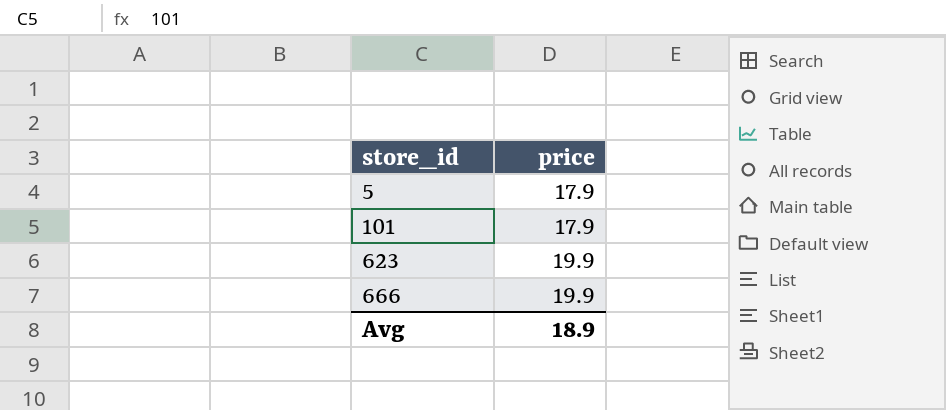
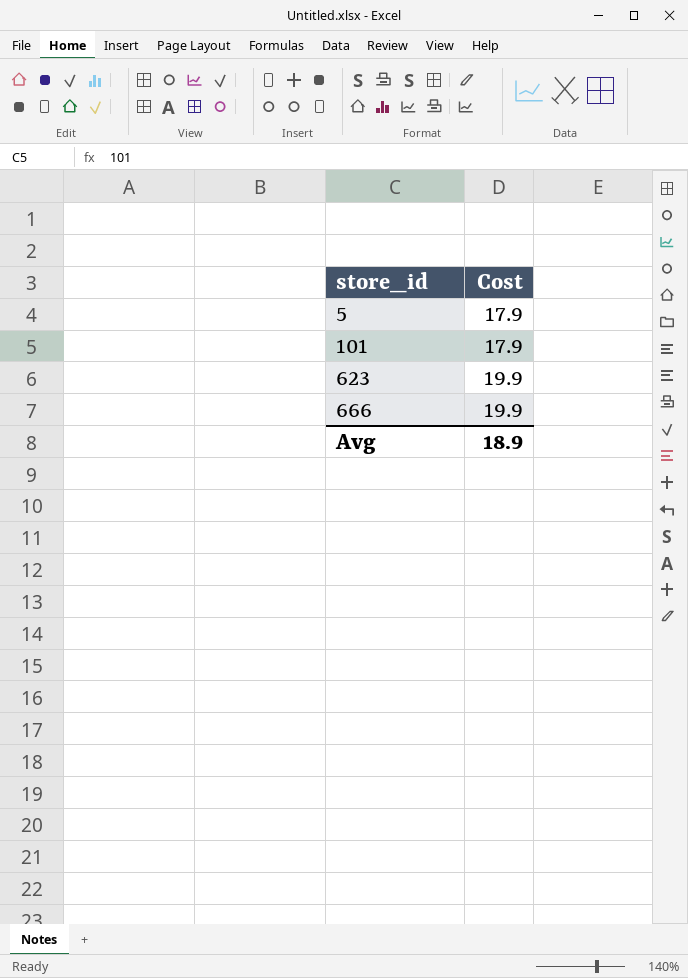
column name: price -> Cost

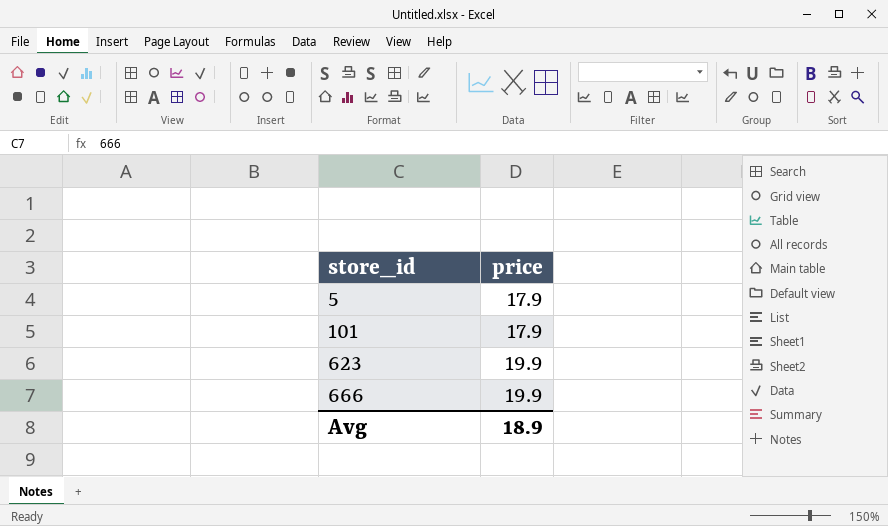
column name: Cost -> price

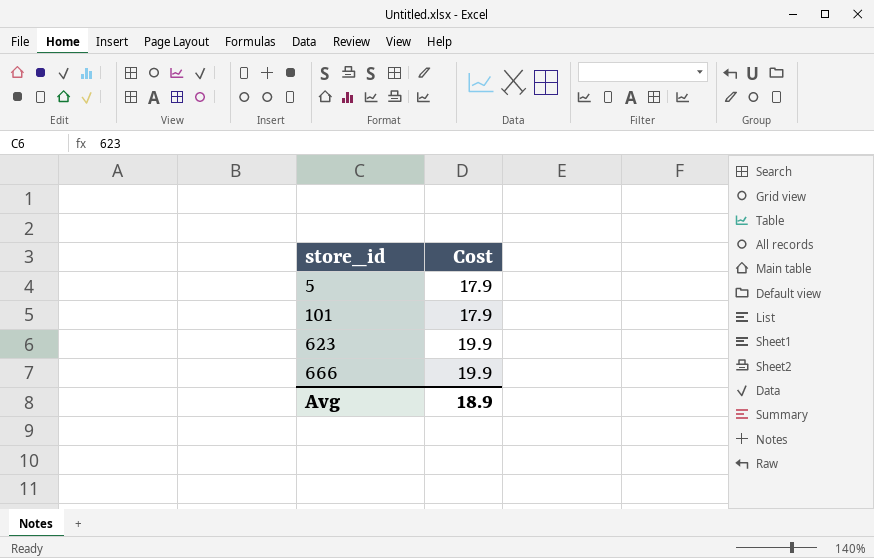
column name: price -> Cost

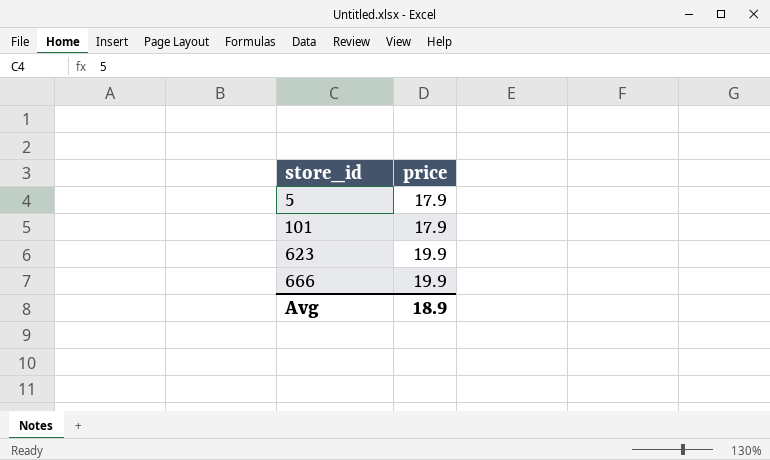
column name: Cost -> price

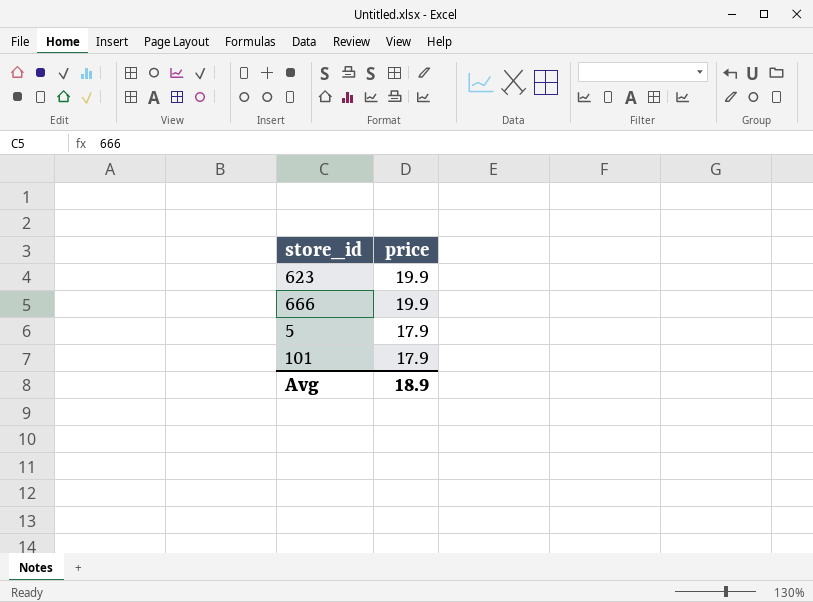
row order: store_id ascending -> price descending

